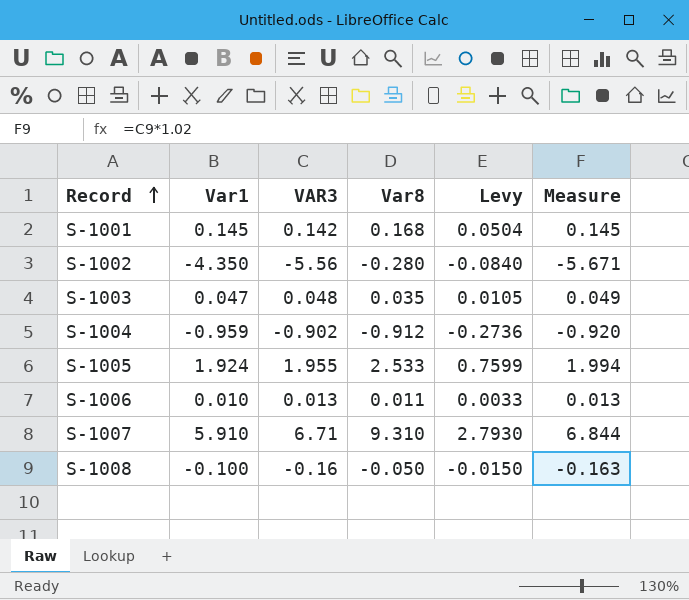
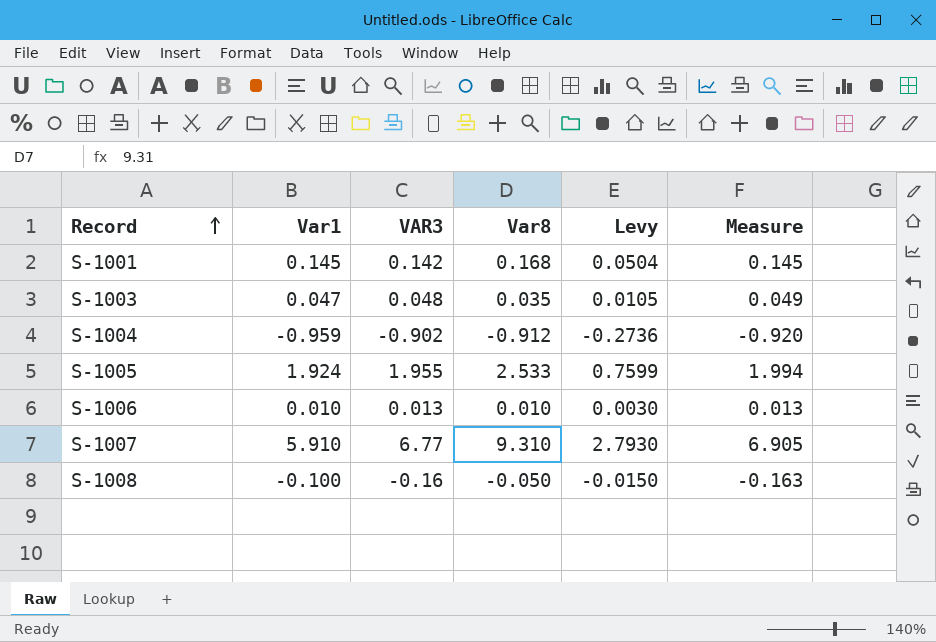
row S-1002: -4.350 | -5.56 | -0.280 | -0.0840 | -5.671 -> none
S-1006 | Var8: 0.011 -> 0.010
S-1006 | Levy: 0.0033 -> 0.0030
S-1007 | VAR3: 6.71 -> 6.77
S-1007 | Measure: 6.844 -> 6.905

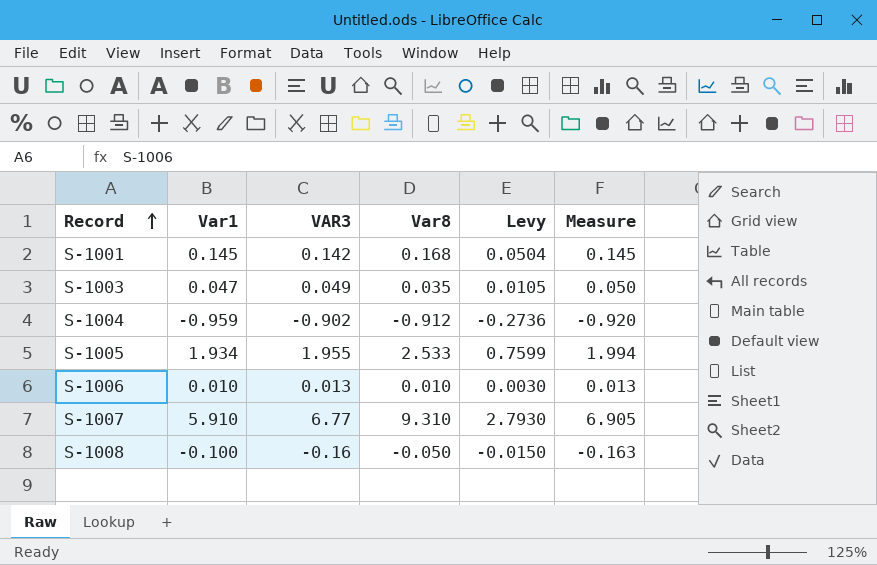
S-1003 | VAR3: 0.048 -> 0.049
S-1003 | Measure: 0.049 -> 0.050
S-1005 | Var1: 1.924 -> 1.934

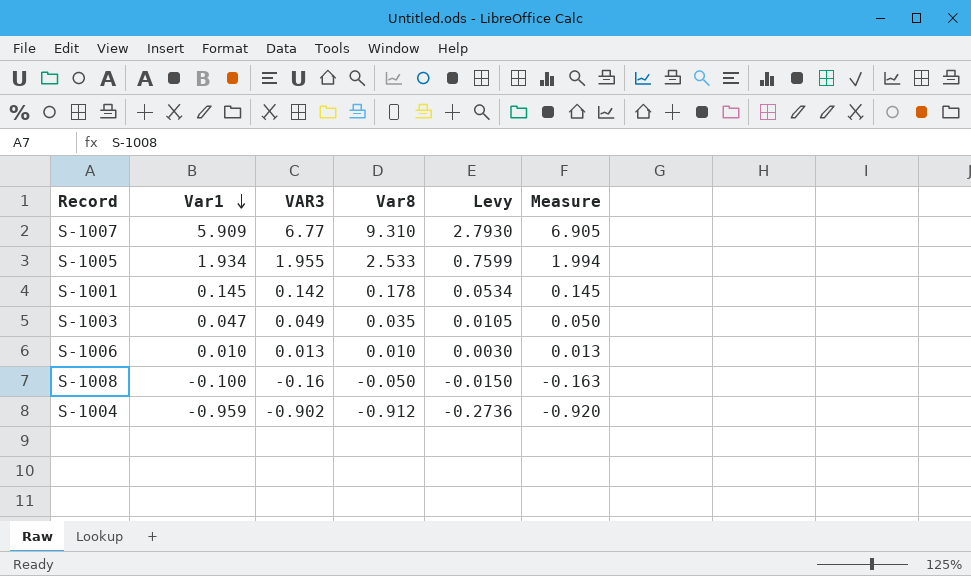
row order: Record ascending -> Var1 descending
S-1007 | Var1: 5.910 -> 5.909
S-1001 | Var8: 0.168 -> 0.178
S-1001 | Levy: 0.0504 -> 0.0534

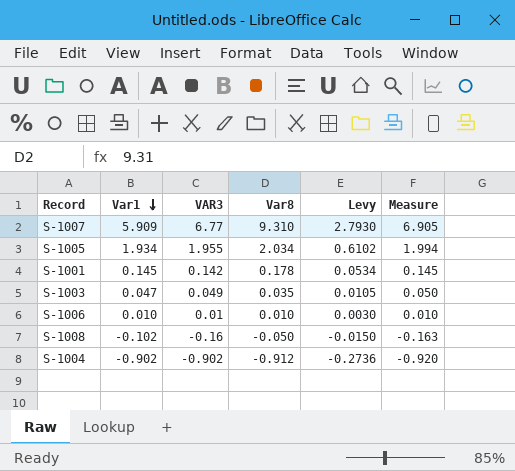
S-1005 | Var8: 2.533 -> 2.034
S-1005 | Levy: 0.7599 -> 0.6102
S-1006 | VAR3: 0.013 -> 0.01
S-1006 | Measure: 0.013 -> 0.010
S-1008 | Var1: -0.100 -> -0.102
S-1004 | Var1: -0.959 -> -0.902

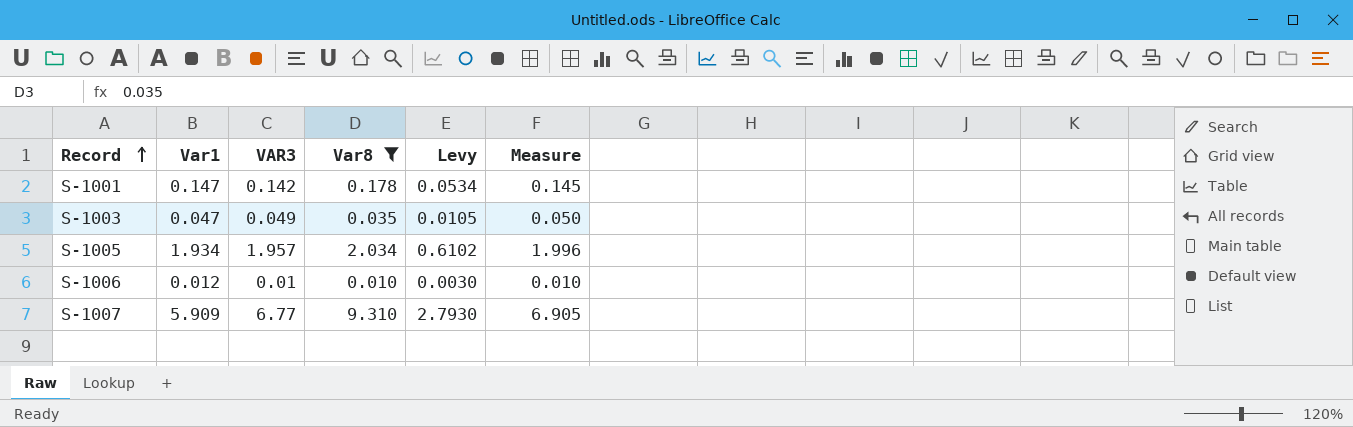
filter: none -> Var8 >= 0.010
row order: Var1 descending -> Record ascending
S-1001 | Var1: 0.145 -> 0.147
S-1005 | VAR3: 1.955 -> 1.957
S-1005 | Measure: 1.994 -> 1.996
S-1006 | Var1: 0.010 -> 0.012

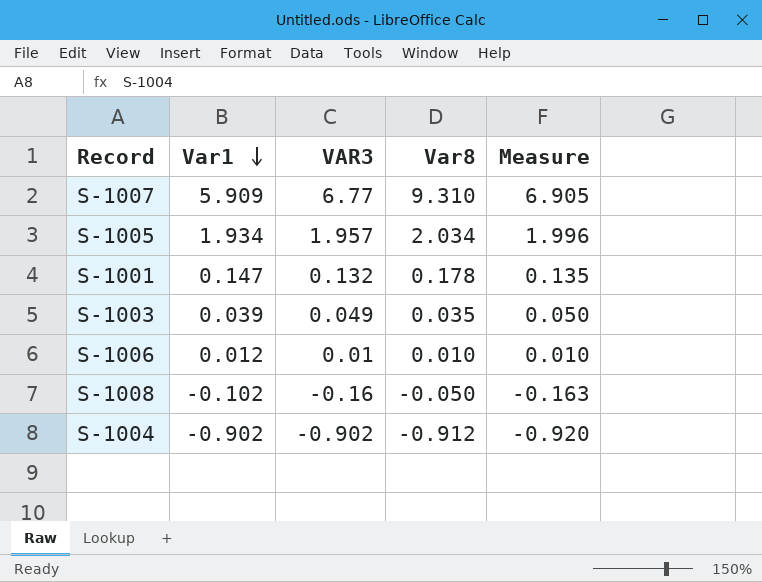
filter: Var8 >= 0.010 -> none
row order: Record ascending -> Var1 descending
column Levy | formula: [Var8] * 0.3 -> none
S-1001 | VAR3: 0.142 -> 0.132
S-1001 | Measure: 0.145 -> 0.135
S-1003 | Var1: 0.047 -> 0.039

